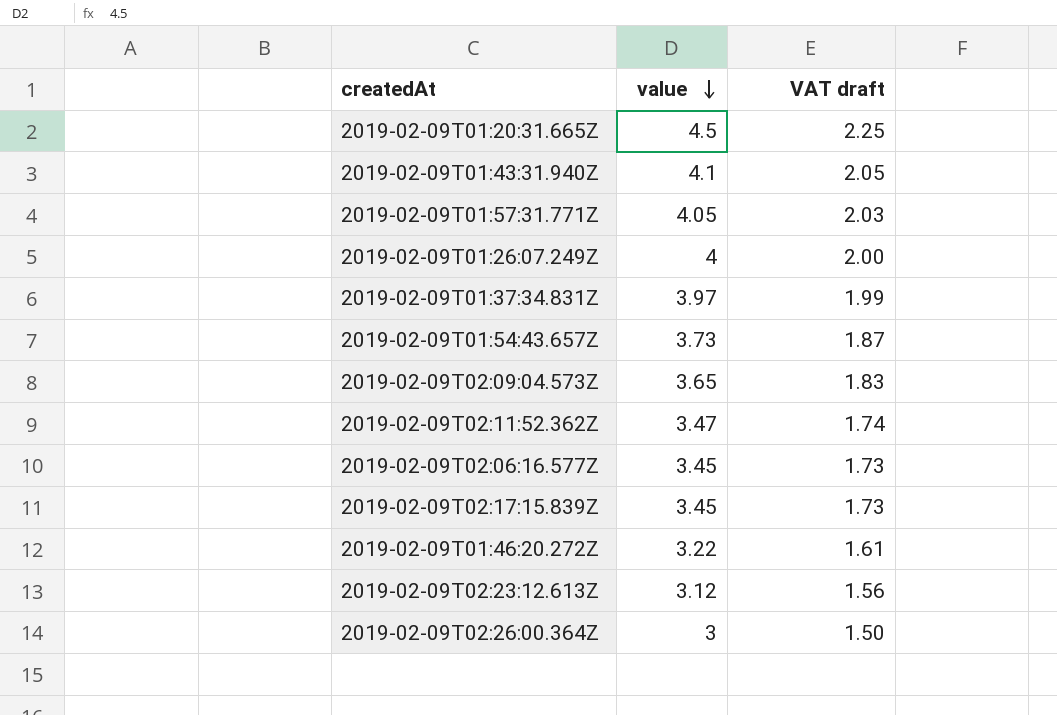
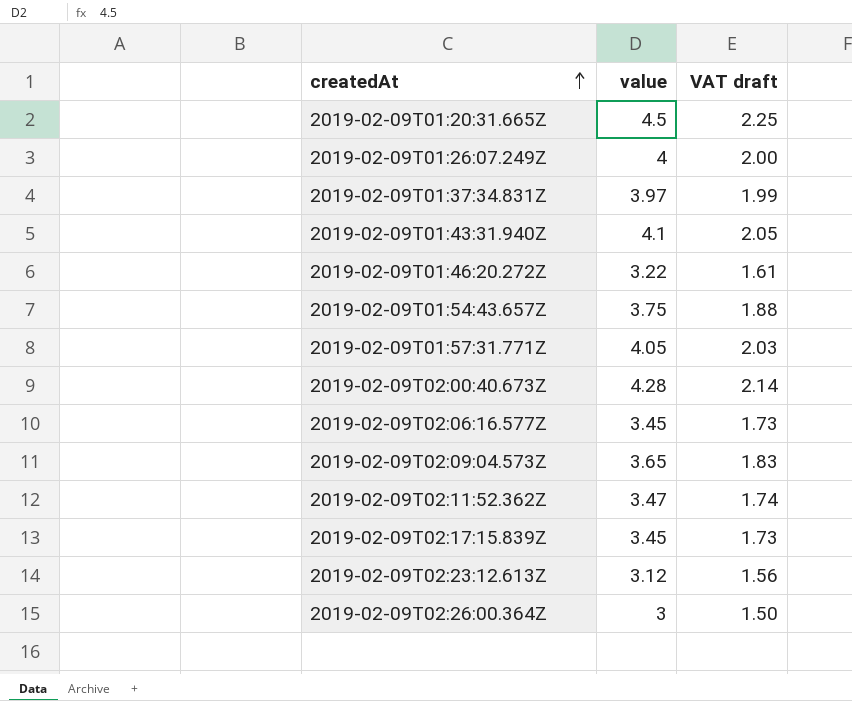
row order: value descending -> createdAt ascending
2019-02-09T01:54:43.657Z | value: 3.73 -> 3.75
2019-02-09T01:54:43.657Z | VAT draft: 1.87 -> 1.88
row 2019-02-09T02:00:40.673Z: none -> 4.28 | 2.14

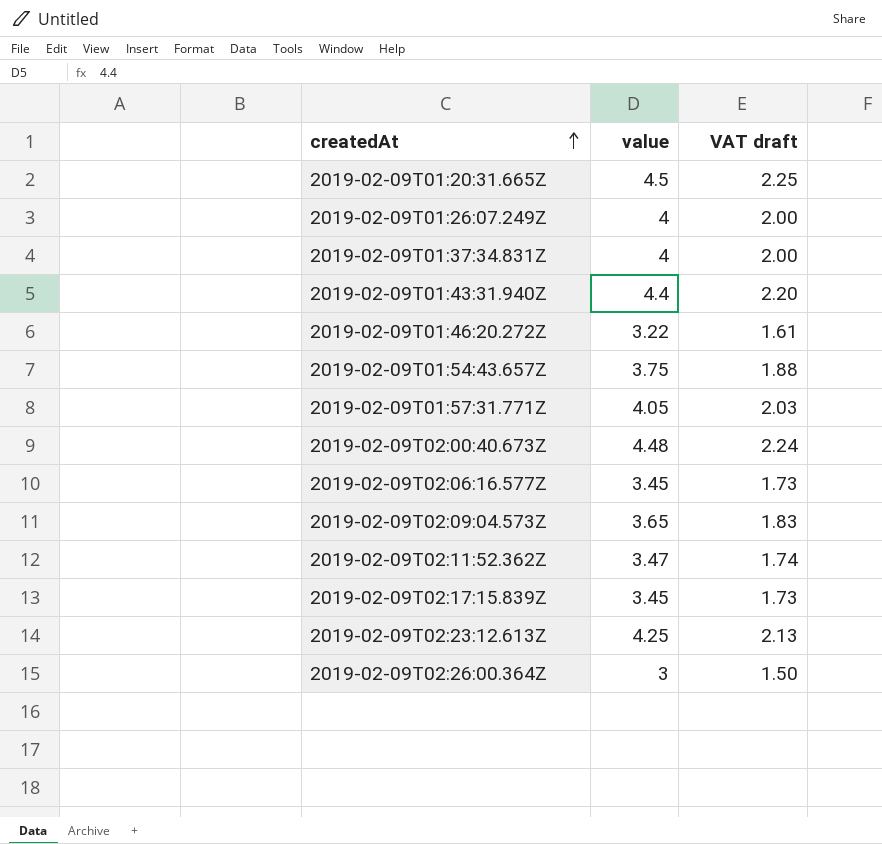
2019-02-09T01:37:34.831Z | value: 3.97 -> 4
2019-02-09T01:37:34.831Z | VAT draft: 1.99 -> 2.00
2019-02-09T01:43:31.940Z | value: 4.1 -> 4.4
2019-02-09T01:43:31.940Z | VAT draft: 2.05 -> 2.20
2019-02-09T02:00:40.673Z | value: 4.28 -> 4.48
2019-02-09T02:00:40.673Z | VAT draft: 2.14 -> 2.24
2019-02-09T02:23:12.613Z | value: 3.12 -> 4.25
2019-02-09T02:23:12.613Z | VAT draft: 1.56 -> 2.13

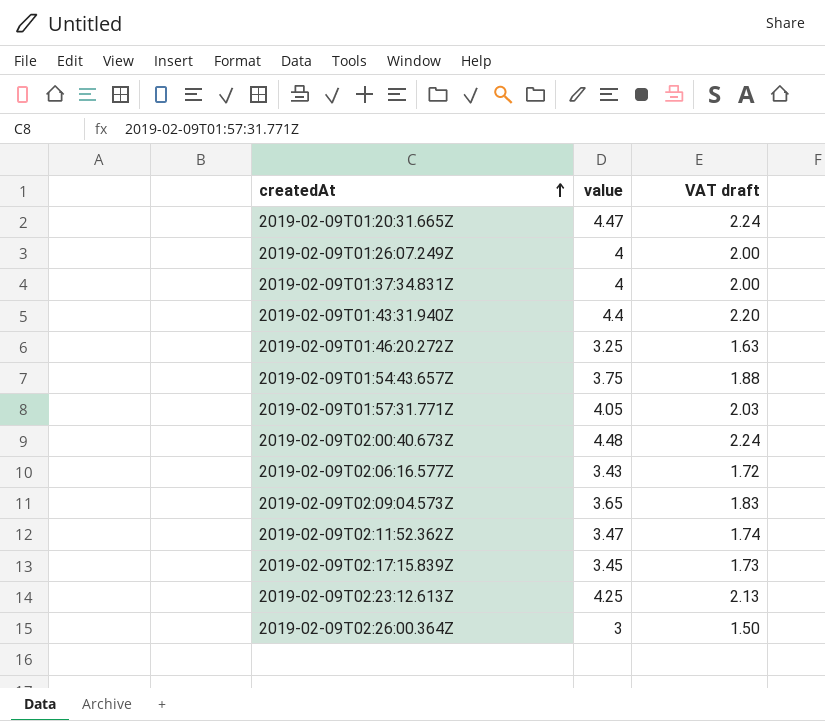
2019-02-09T01:20:31.665Z | value: 4.5 -> 4.47
2019-02-09T01:20:31.665Z | VAT draft: 2.25 -> 2.24
2019-02-09T01:46:20.272Z | value: 3.22 -> 3.25
2019-02-09T01:46:20.272Z | VAT draft: 1.61 -> 1.63
2019-02-09T02:06:16.577Z | value: 3.45 -> 3.43
2019-02-09T02:06:16.577Z | VAT draft: 1.73 -> 1.72

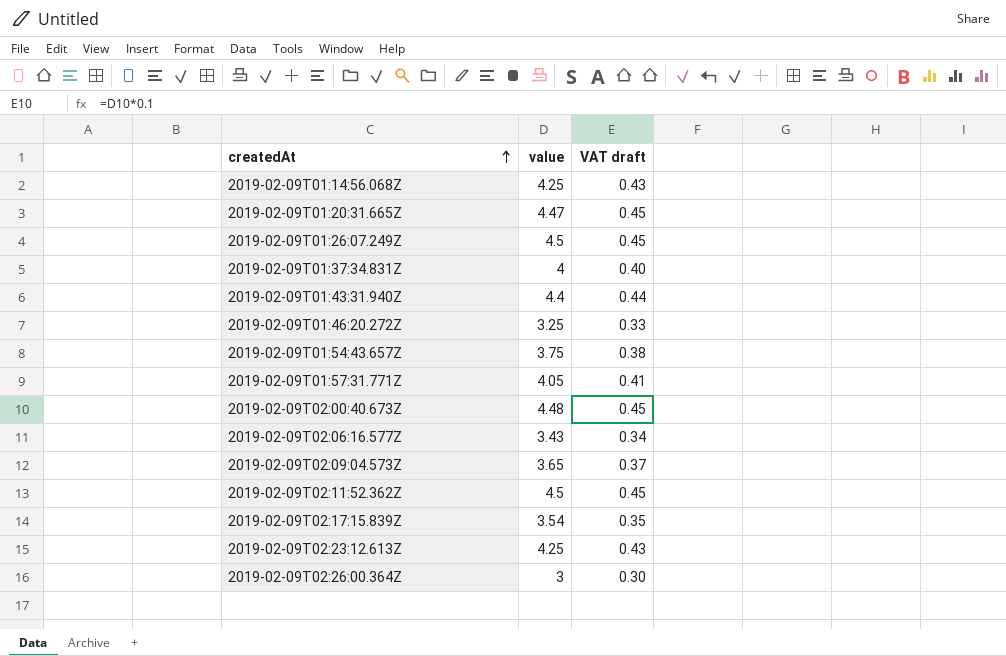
column VAT draft | formula: [value] * 0.5 -> [value] * 0.1
row 2019-02-09T01:14:56.068Z: none -> 4.25 | 0.43
2019-02-09T01:26:07.249Z | value: 4 -> 4.5
2019-02-09T02:11:52.362Z | value: 3.47 -> 4.5
2019-02-09T02:17:15.839Z | value: 3.45 -> 3.54

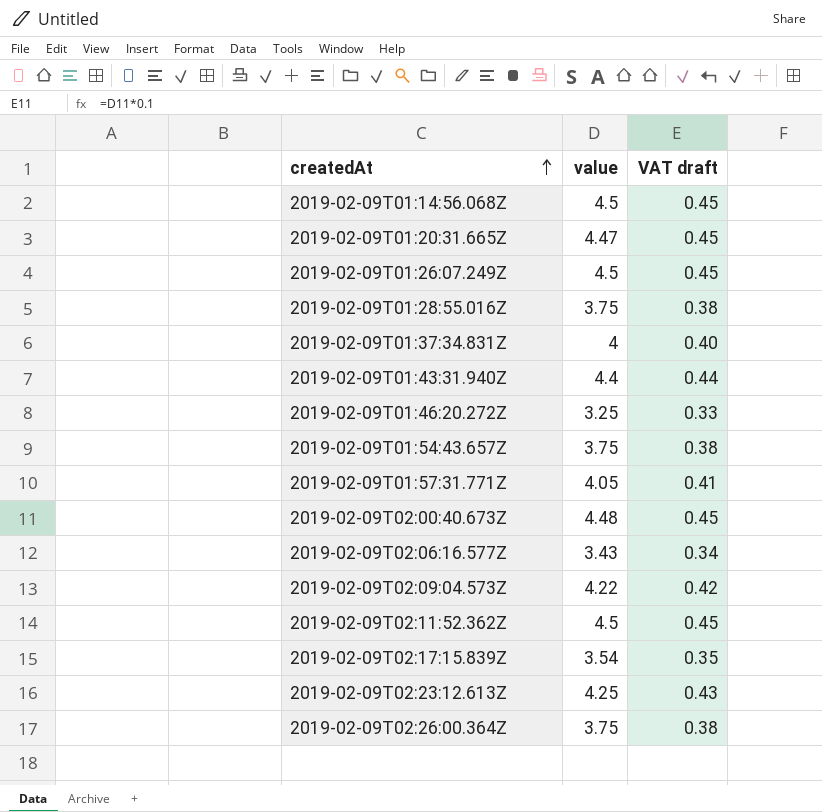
2019-02-09T01:14:56.068Z | value: 4.25 -> 4.5
2019-02-09T01:14:56.068Z | VAT draft: 0.43 -> 0.45
row 2019-02-09T01:28:55.016Z: none -> 3.75 | 0.38
2019-02-09T02:09:04.573Z | value: 3.65 -> 4.22
2019-02-09T02:09:04.573Z | VAT draft: 0.37 -> 0.42
2019-02-09T02:26:00.364Z | value: 3 -> 3.75
2019-02-09T02:26:00.364Z | VAT draft: 0.30 -> 0.38

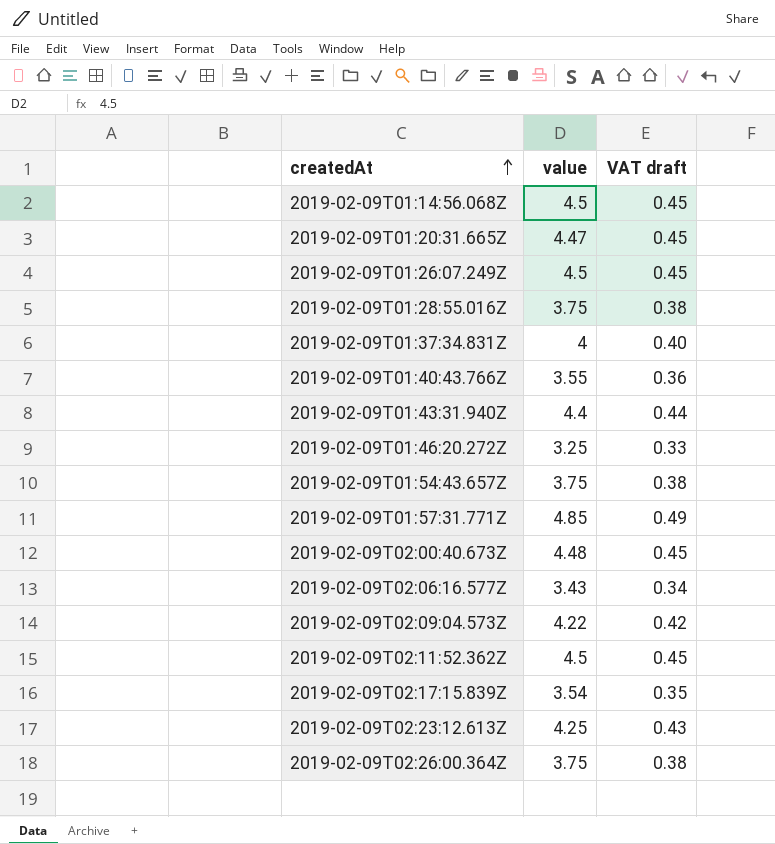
row 2019-02-09T01:40:43.766Z: none -> 3.55 | 0.36
2019-02-09T01:57:31.771Z | value: 4.05 -> 4.85
2019-02-09T01:57:31.771Z | VAT draft: 0.41 -> 0.49

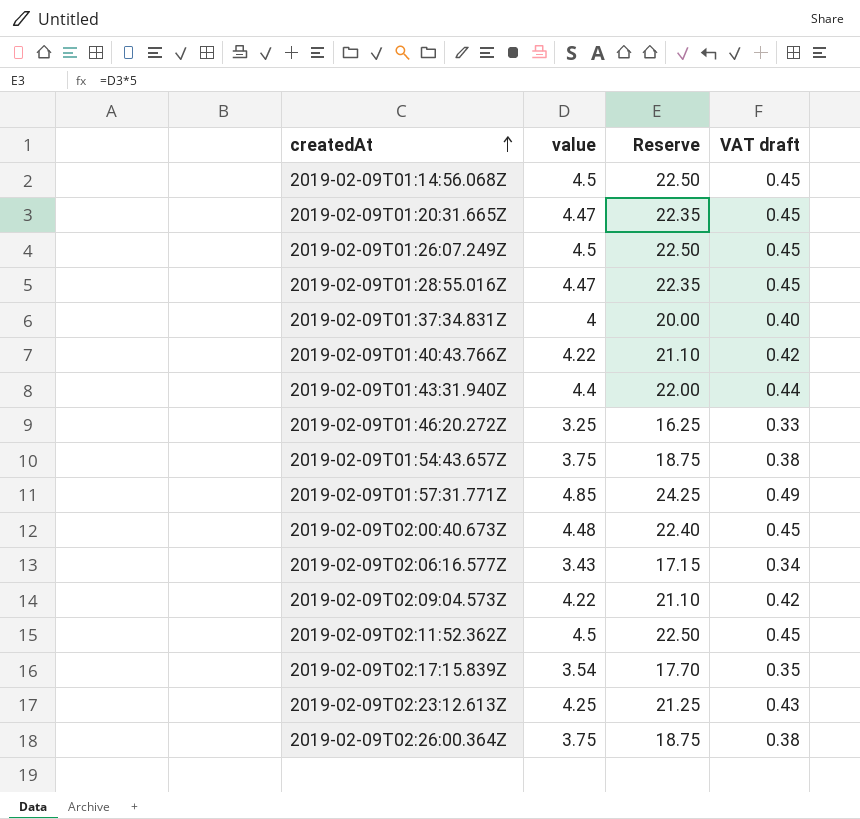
column Reserve | formula: none -> [value] * 5
2019-02-09T01:28:55.016Z | value: 3.75 -> 4.47
2019-02-09T01:28:55.016Z | VAT draft: 0.38 -> 0.45
2019-02-09T01:40:43.766Z | value: 3.55 -> 4.22
2019-02-09T01:40:43.766Z | VAT draft: 0.36 -> 0.42

